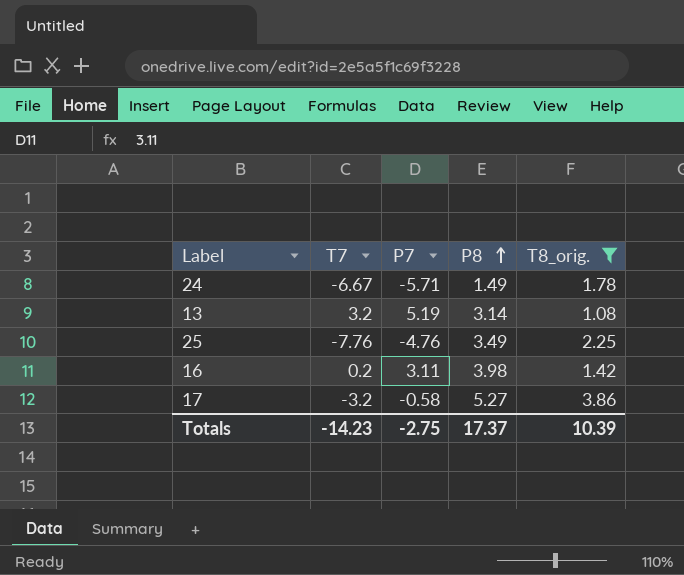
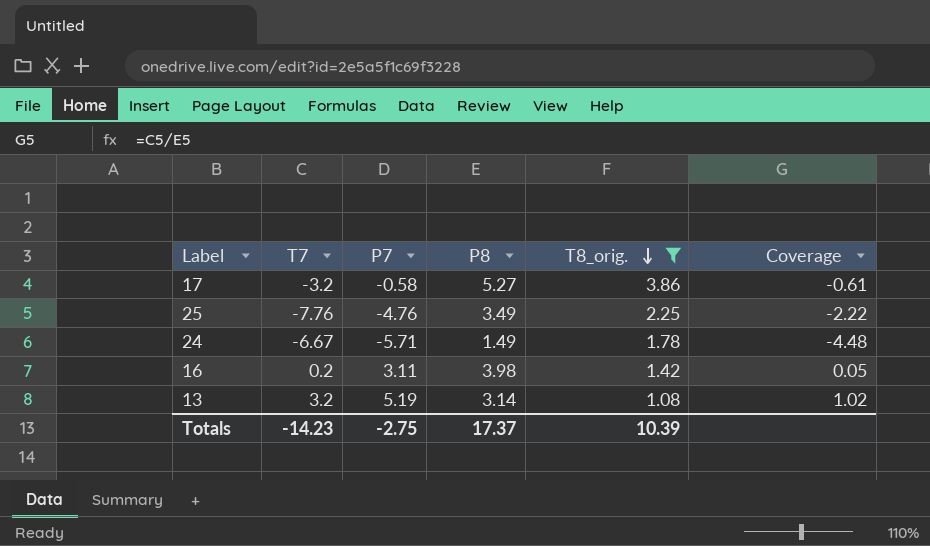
row order: P8 ascending -> T8_orig. descending
column Coverage | formula: none -> [T7] / [P8]

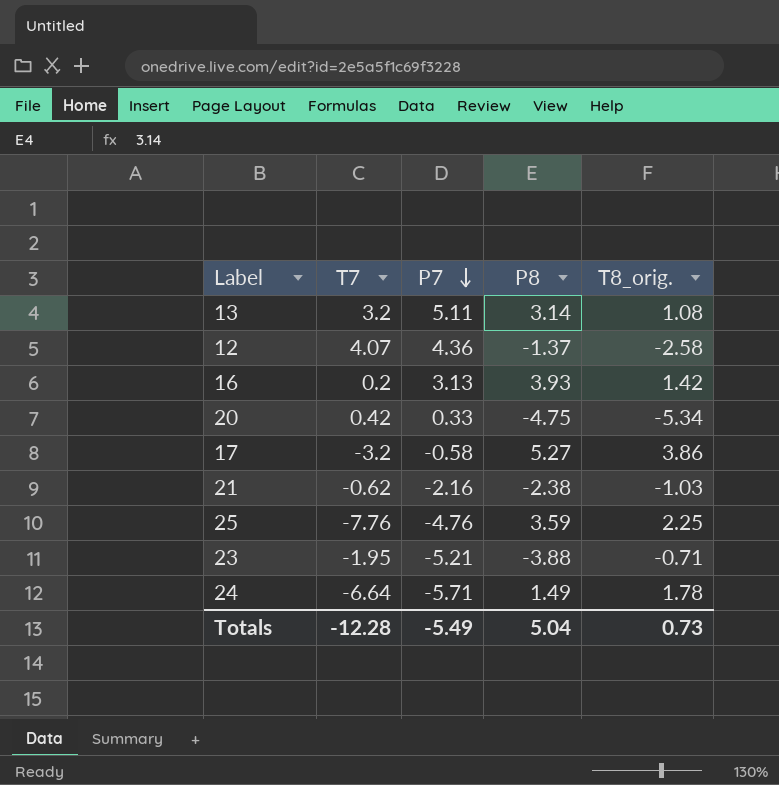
filter: T8_orig. >= 1.08 -> none
row order: T8_orig. descending -> P7 descending
column Coverage | formula: [T7] / [P8] -> none
13 | P7: 5.19 -> 5.11
16 | P7: 3.11 -> 3.13
16 | P8: 3.98 -> 3.93
25 | P8: 3.49 -> 3.59
24 | T7: -6.67 -> -6.64
Totals | T7: -14.23 -> -12.28
Totals | P7: -2.75 -> -5.49
Totals | P8: 17.37 -> 5.04
Totals | T8_orig.: 10.39 -> 0.73

